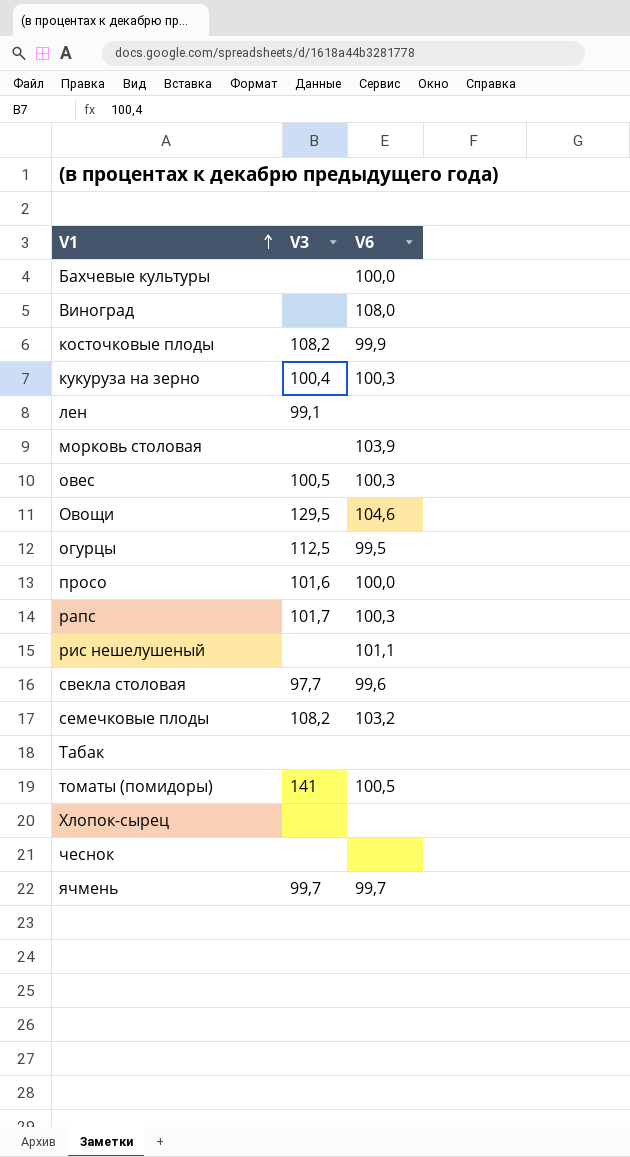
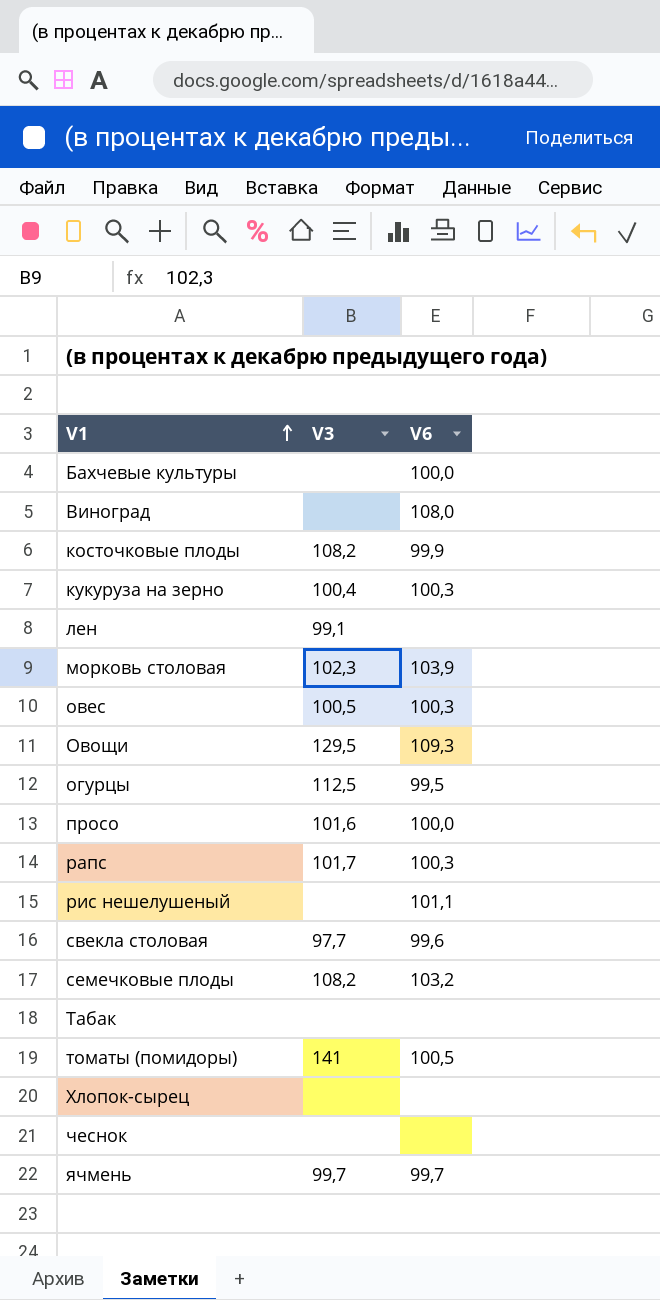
морковь столовая | V3: none -> 102,3
Овощи | V6: 104,6 -> 109,3

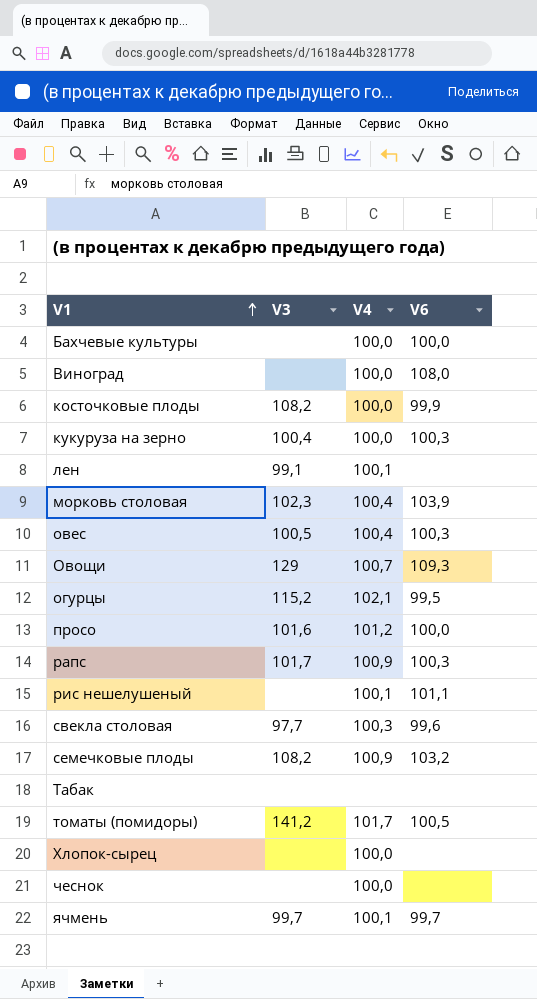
column V4 | position: none -> 3
Овощи | V3: 129,5 -> 129
огурцы | V3: 112,5 -> 115,2
томаты (помидоры) | V3: 141 -> 141,2

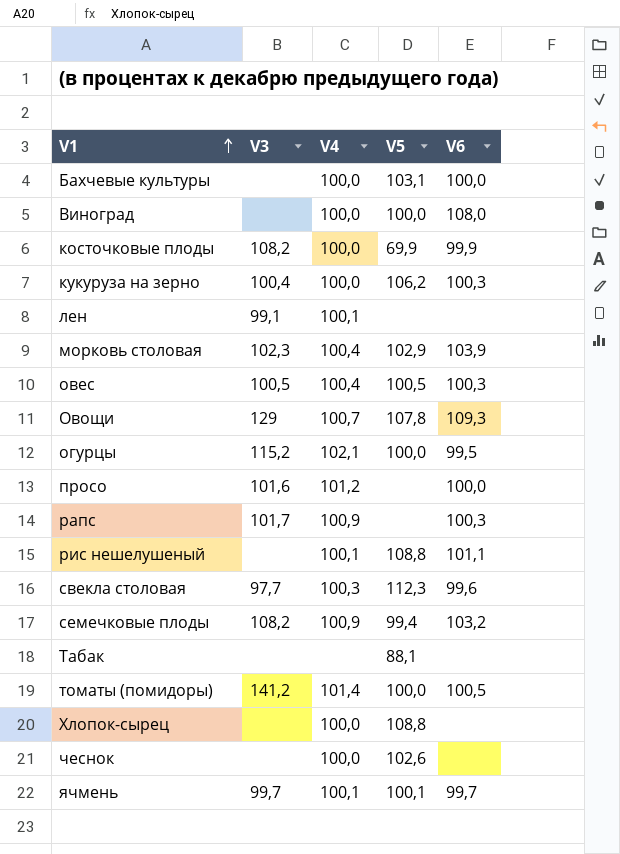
column V5 | position: none -> 4
томаты (помидоры) | V4: 101,7 -> 101,4

